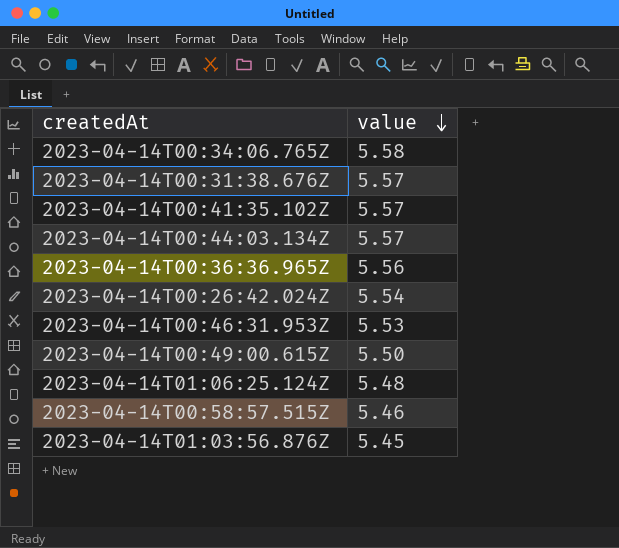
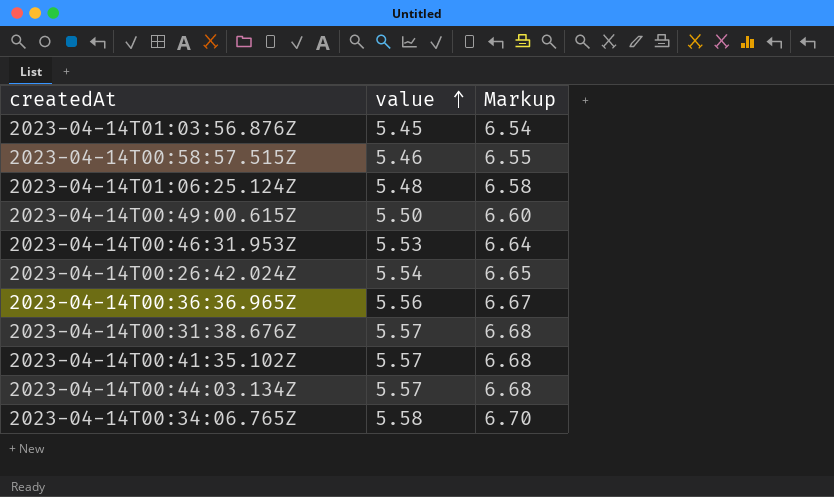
row order: value descending -> value ascending
column Markup | formula: none -> [value] * 1.2

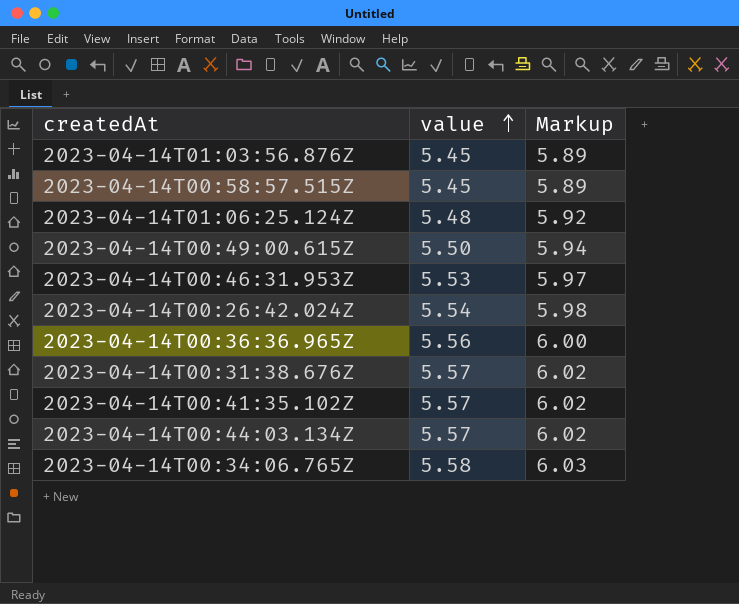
column Markup | formula: [value] * 1.2 -> [value] * 1.08
2023-04-14T00:58:57.515Z | value: 5.46 -> 5.45

